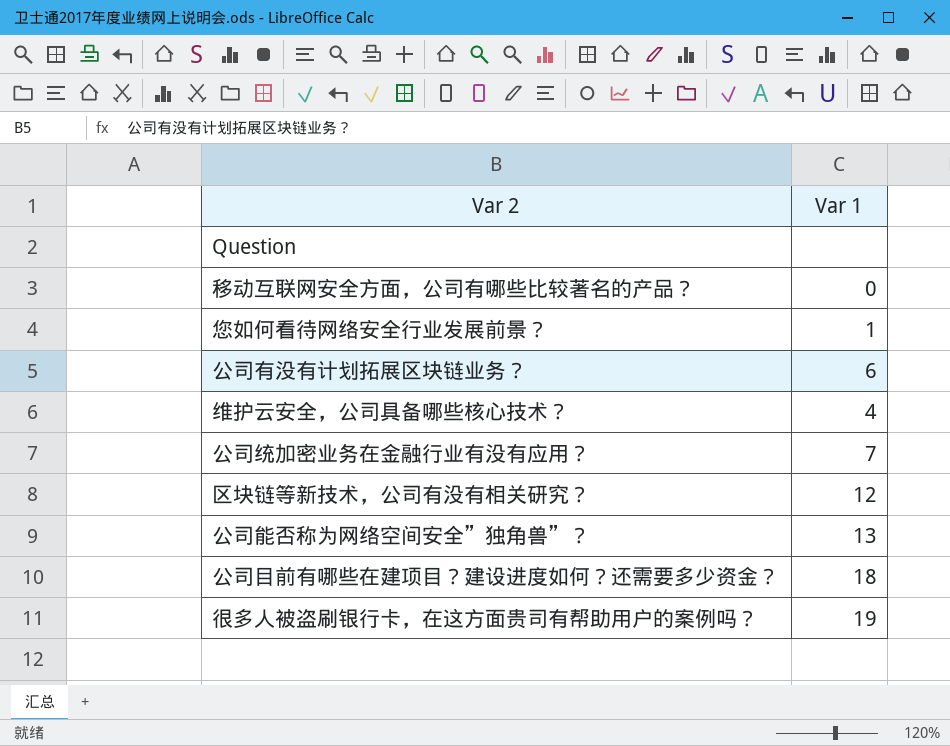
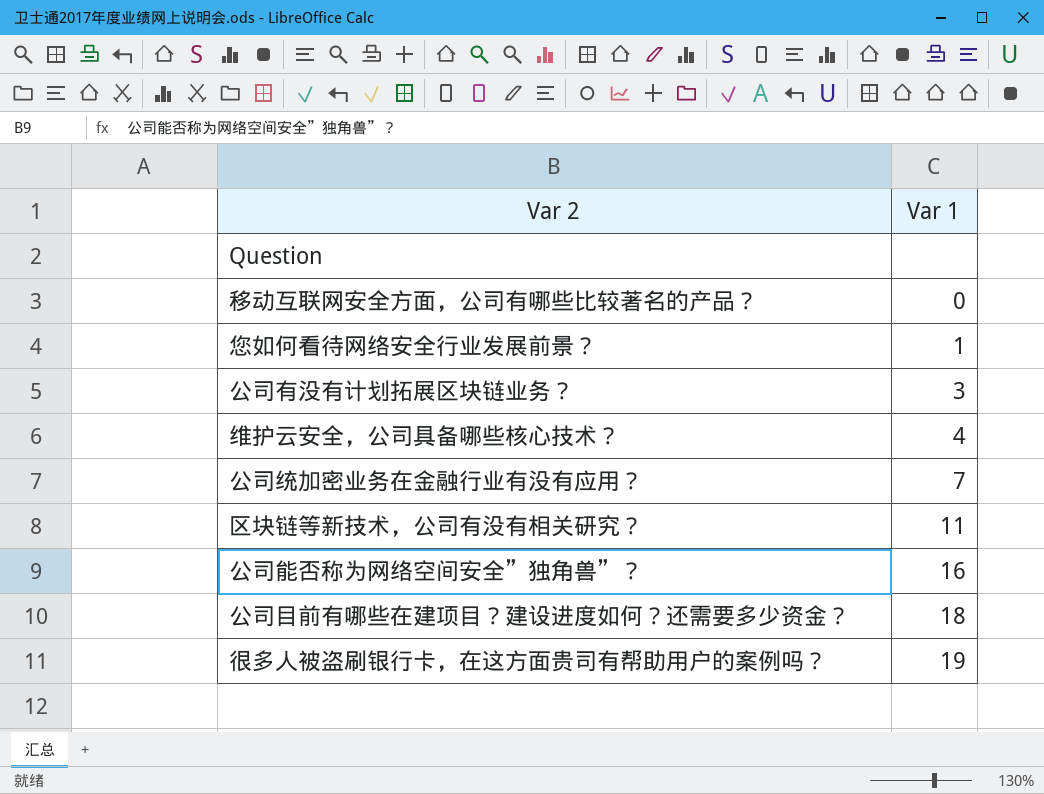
公司有没有计划拓展区块链业务？ | Var 1: 6 -> 3
区块链等新技术，公司有没有相关研究？ | Var 1: 12 -> 11
公司能否称为网络空间安全”独角兽”？ | Var 1: 13 -> 16

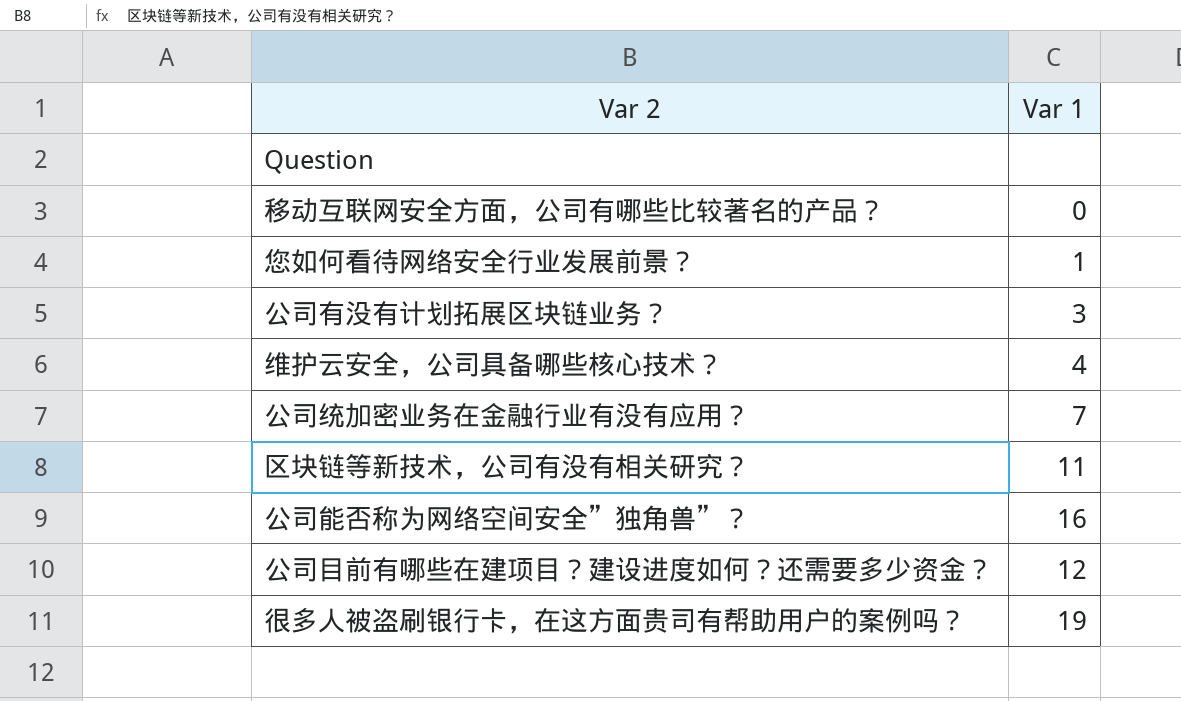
公司目前有哪些在建项目？建设进度如何？还需要多少资金？ | Var 1: 18 -> 12

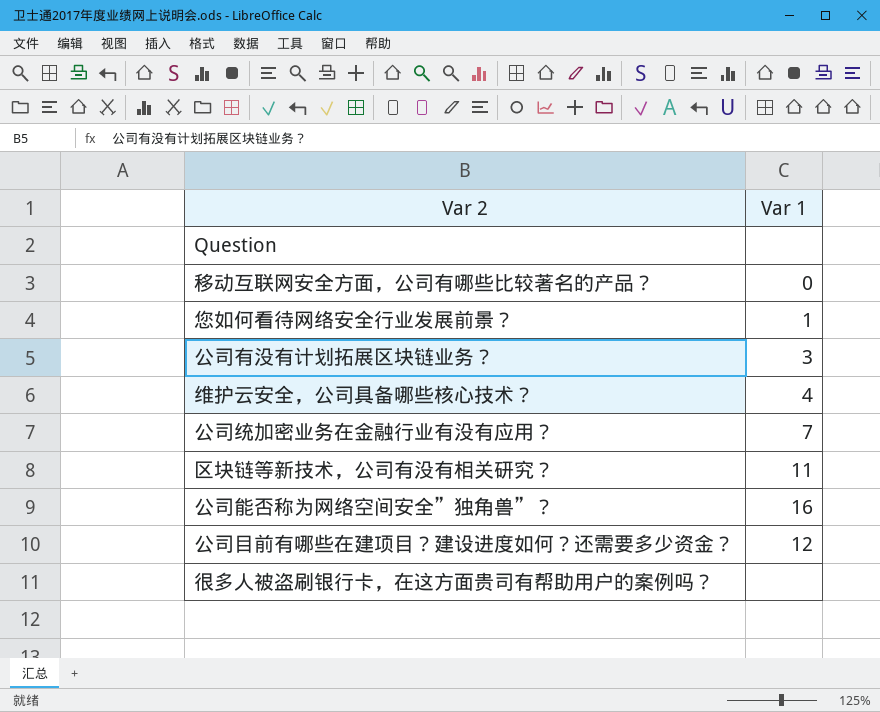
很多人被盗刷银行卡，在这方面贵司有帮助用户的案例吗？ | Var 1: 19 -> none

